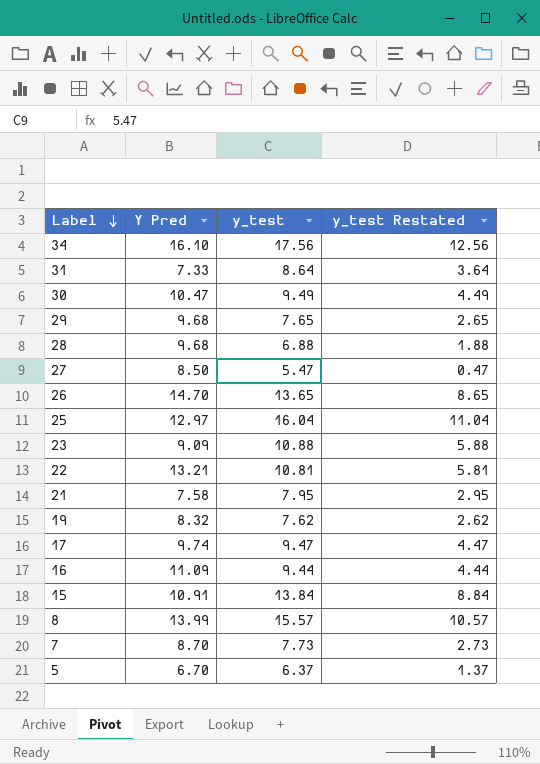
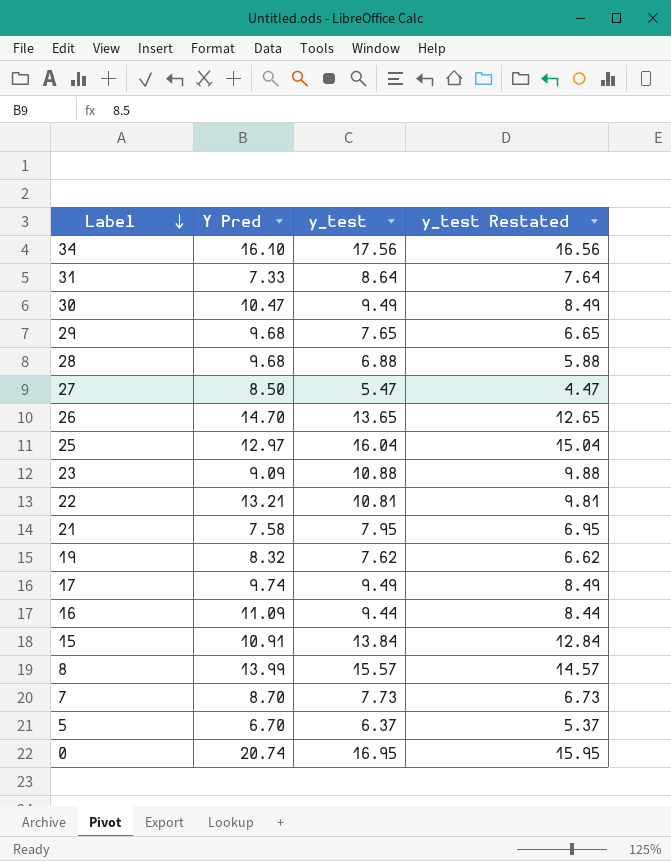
column y_test Restated | formula: [y_test] - 5 -> [y_test] - 1
17 | y_test: 9.47 -> 9.49
row 0: none -> 20.74 | 16.95 | 15.95

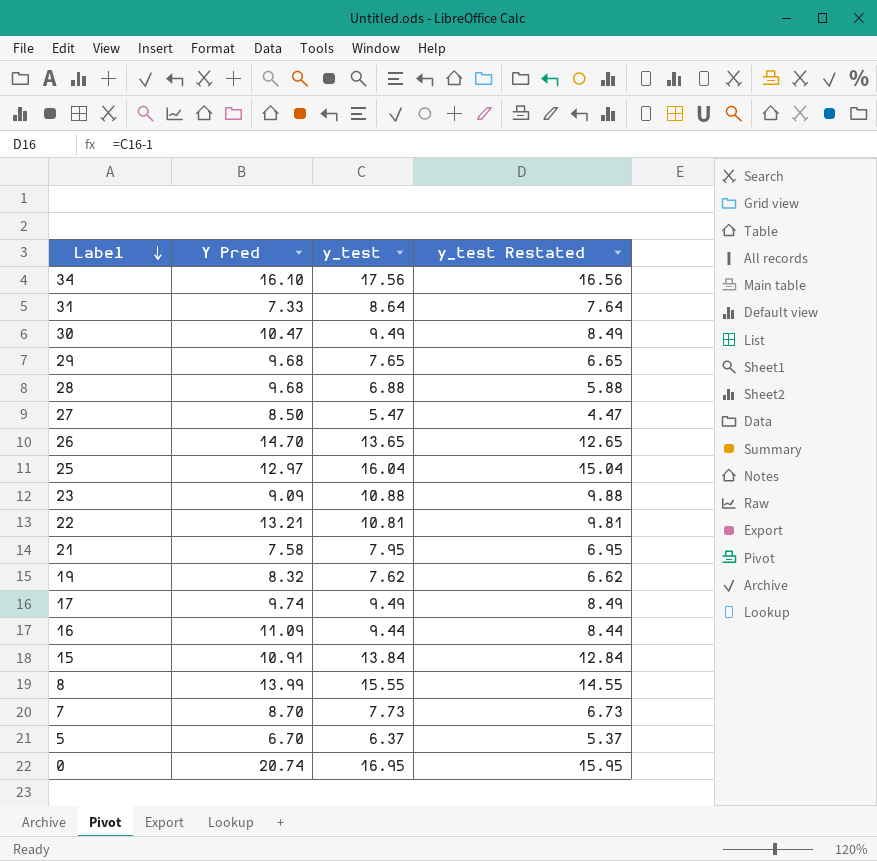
8 | y_test: 15.57 -> 15.55
8 | y_test Restated: 14.57 -> 14.55

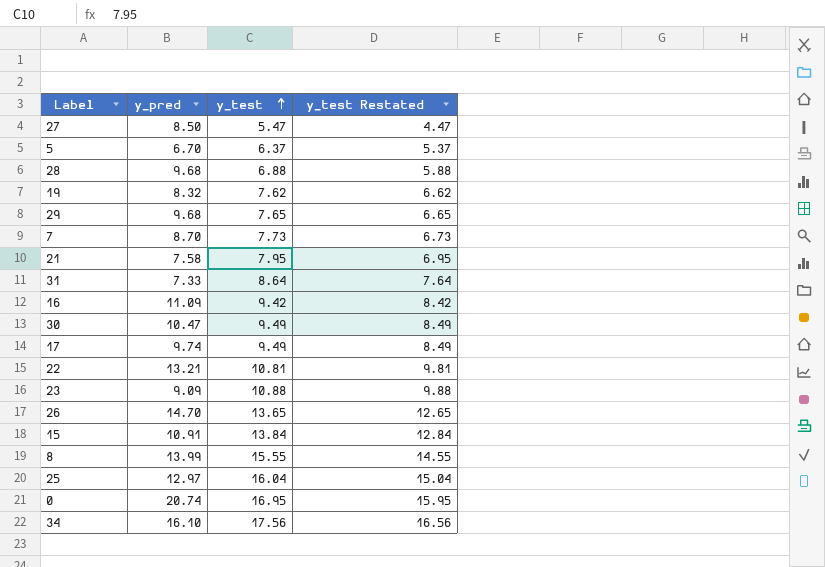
row order: Label descending -> y_test ascending
column name: Y Pred -> y_pred
16 | y_test: 9.44 -> 9.42
16 | y_test Restated: 8.44 -> 8.42

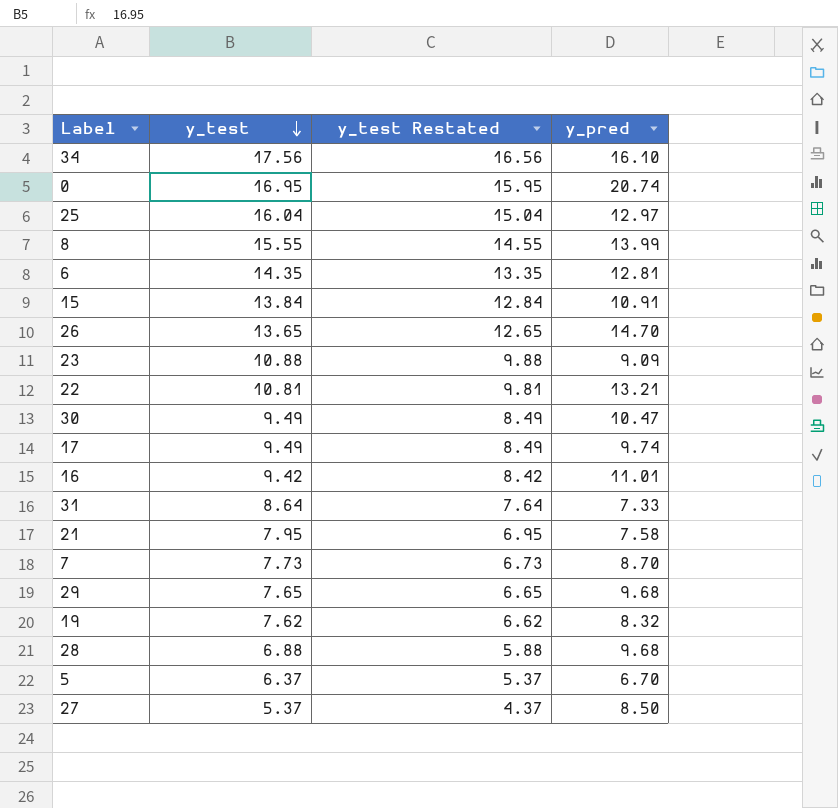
row order: y_test ascending -> y_test descending
column y_pred | position: 2 -> 4
row 6: none -> 14.35 | 13.35 | 12.81
16 | y_pred: 11.09 -> 11.01
27 | y_test: 5.47 -> 5.37
27 | y_test Restated: 4.47 -> 4.37

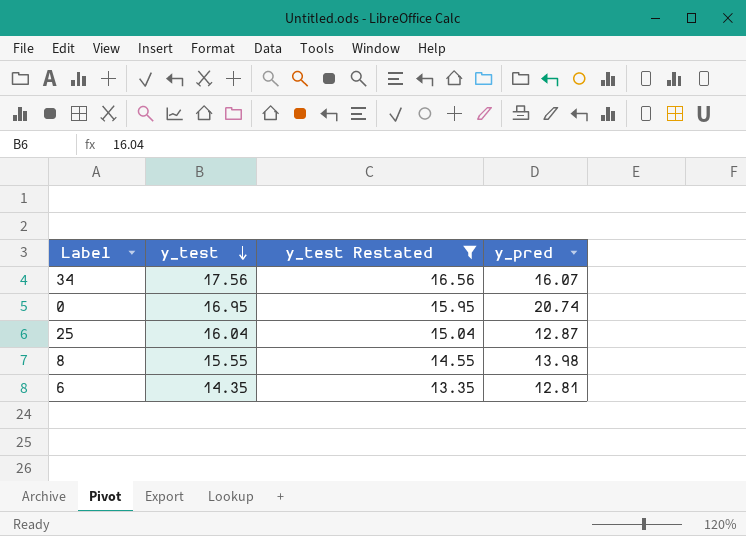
filter: none -> y_test Restated >= 13.35
34 | y_pred: 16.10 -> 16.07
25 | y_pred: 12.97 -> 12.87
8 | y_pred: 13.99 -> 13.98

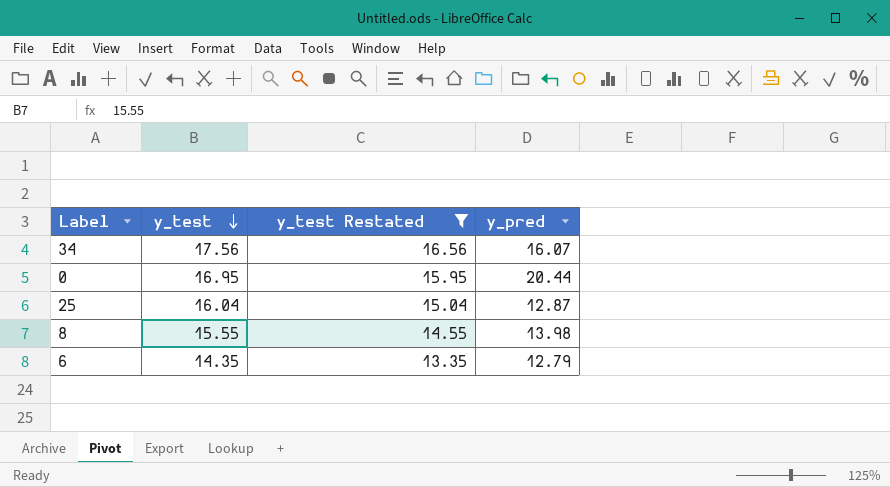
0 | y_pred: 20.74 -> 20.44
6 | y_pred: 12.81 -> 12.79

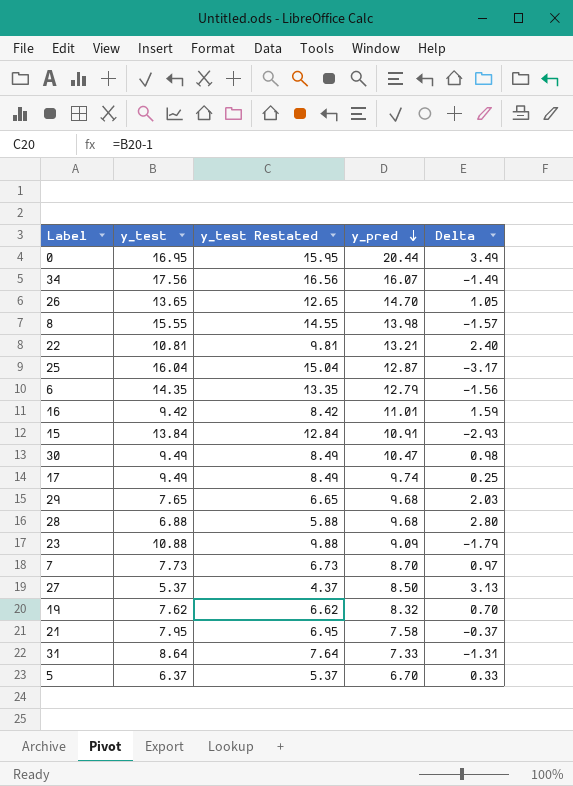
filter: y_test Restated >= 13.35 -> none
row order: y_test descending -> y_pred descending
column Delta | formula: none -> [y_pred] - [y_test]

